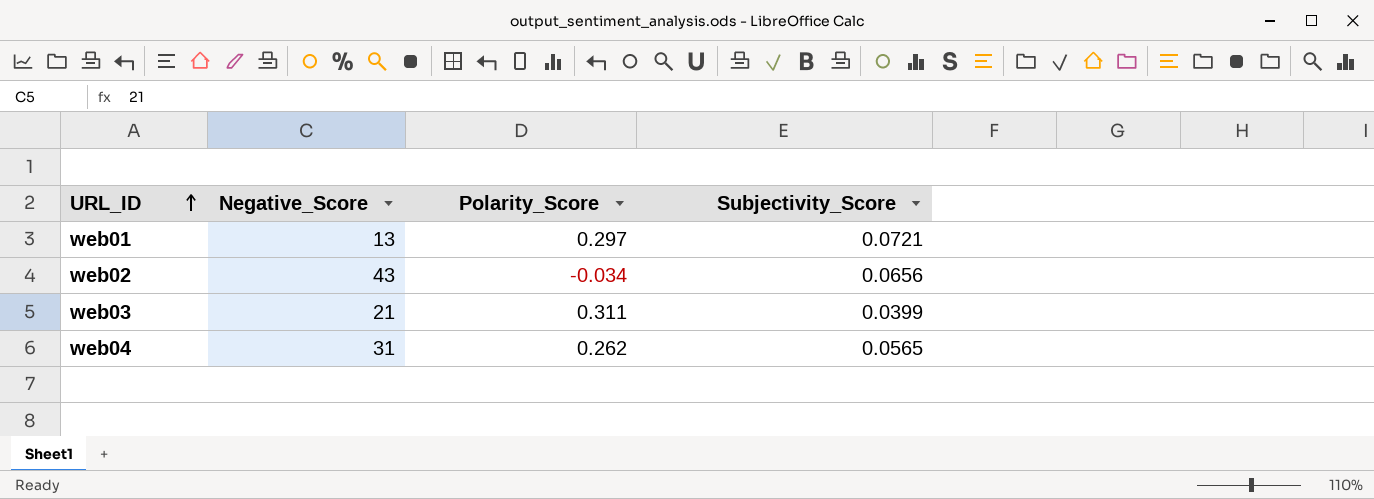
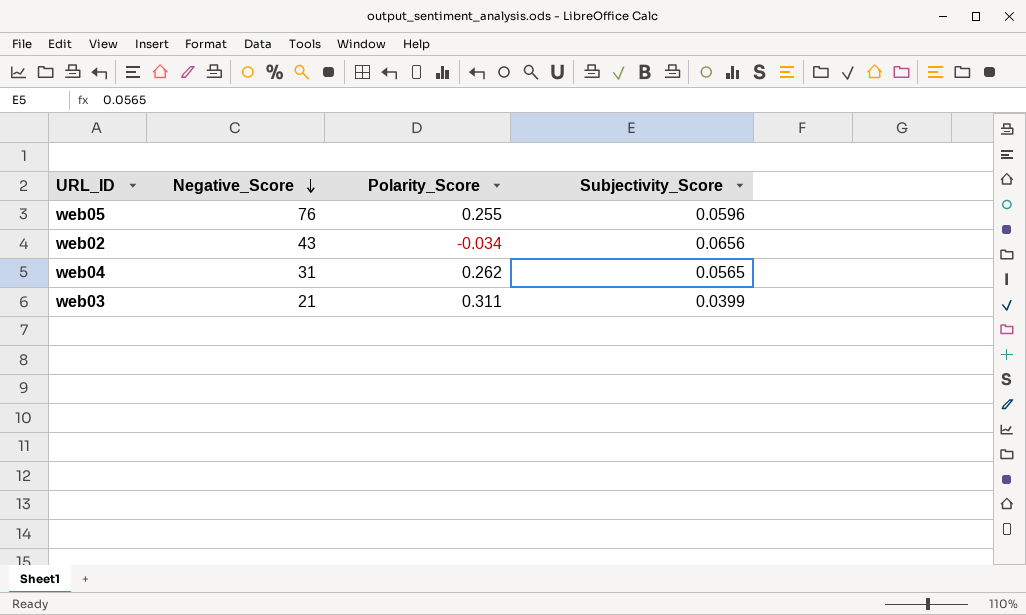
row order: URL_ID ascending -> Negative_Score descending
row web01: 13 | 0.297 | 0.0721 -> none
row web05: none -> 76 | 0.255 | 0.0596

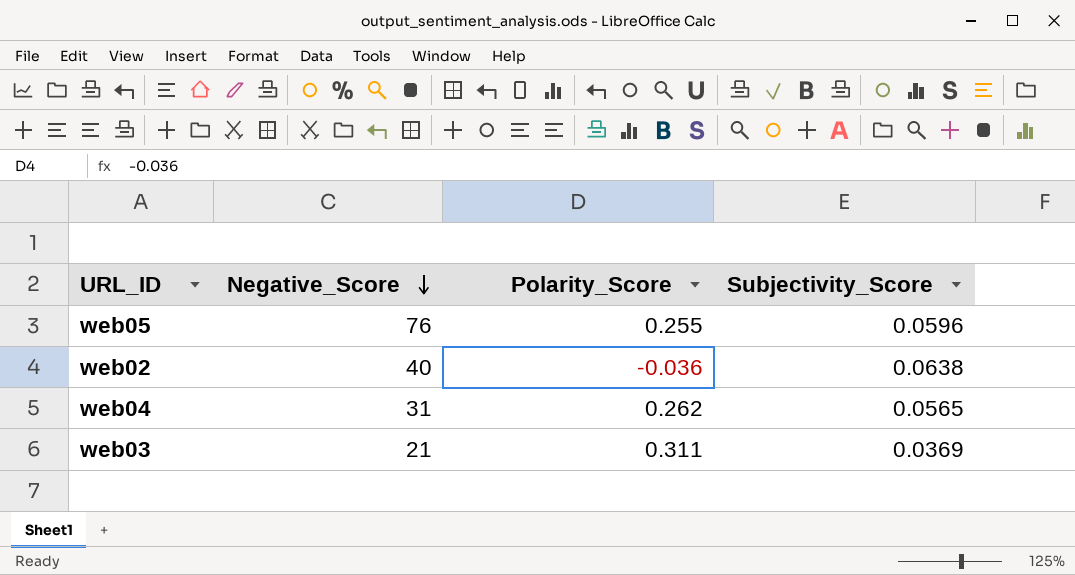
web02 | Negative_Score: 43 -> 40
web02 | Polarity_Score: -0.034 -> -0.036
web02 | Subjectivity_Score: 0.0656 -> 0.0638
web03 | Subjectivity_Score: 0.0399 -> 0.0369

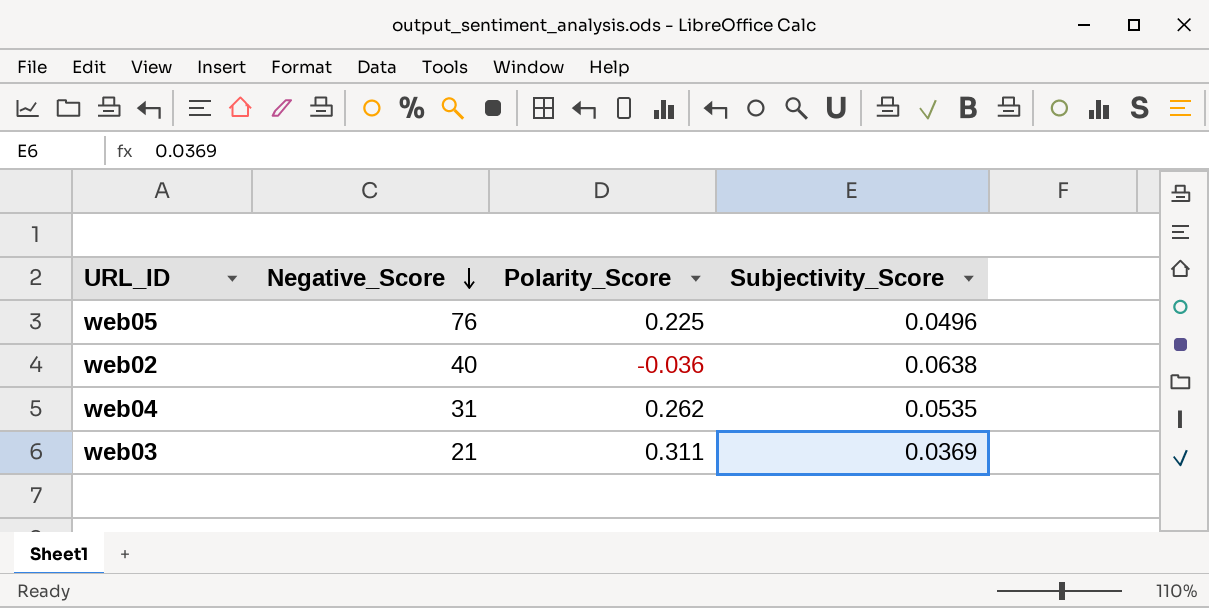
web05 | Polarity_Score: 0.255 -> 0.225
web05 | Subjectivity_Score: 0.0596 -> 0.0496
web04 | Subjectivity_Score: 0.0565 -> 0.0535

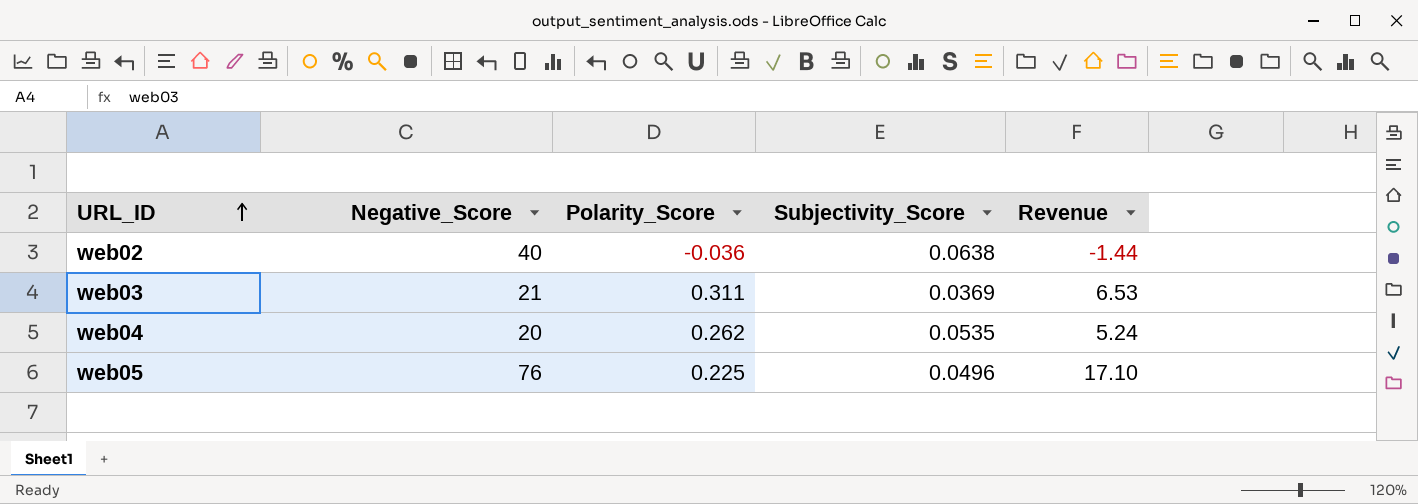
row order: Negative_Score descending -> URL_ID ascending
column Revenue | formula: none -> [Negative_Score] * [Polarity_Score]
web04 | Negative_Score: 31 -> 20

